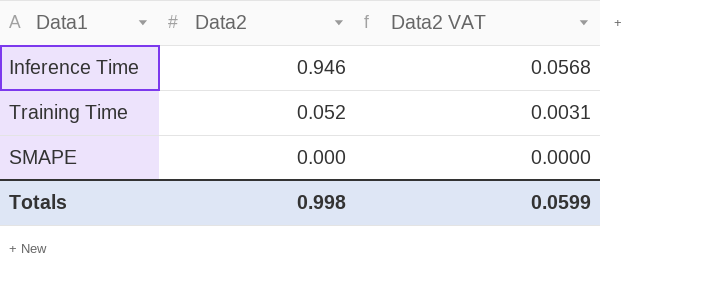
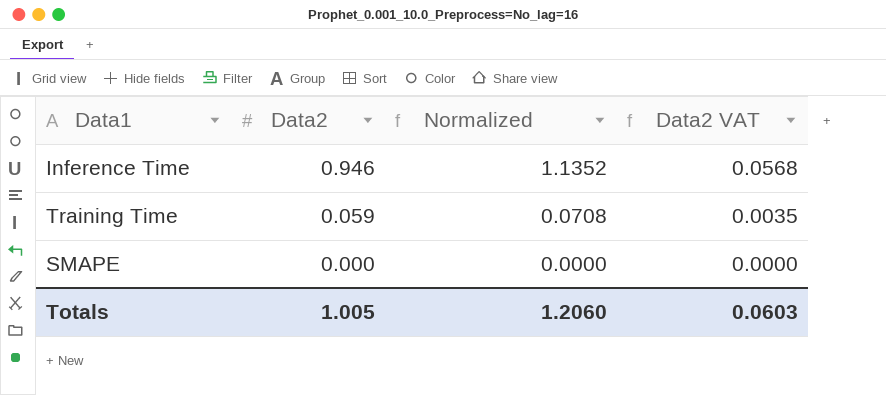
column Normalized | formula: none -> [Data2] * 1.2
Training Time | Data2: 0.052 -> 0.059
Training Time | Data2 VAT: 0.0031 -> 0.0035
Totals | Data2: 0.998 -> 1.005
Totals | Data2 VAT: 0.0599 -> 0.0603

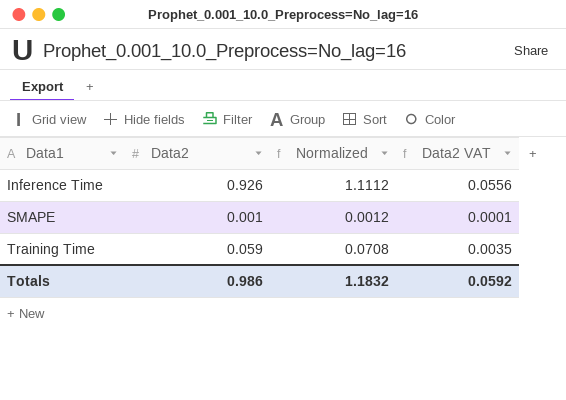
row order: Data2 descending -> Data1 ascending
Inference Time | Data2: 0.946 -> 0.926
Inference Time | Normalized: 1.1352 -> 1.1112
Inference Time | Data2 VAT: 0.0568 -> 0.0556
SMAPE | Data2: 0.000 -> 0.001
SMAPE | Normalized: 0.0000 -> 0.0012
SMAPE | Data2 VAT: 0.0000 -> 0.0001
Totals | Data2: 1.005 -> 0.986
Totals | Normalized: 1.2060 -> 1.1832
Totals | Data2 VAT: 0.0603 -> 0.0592

